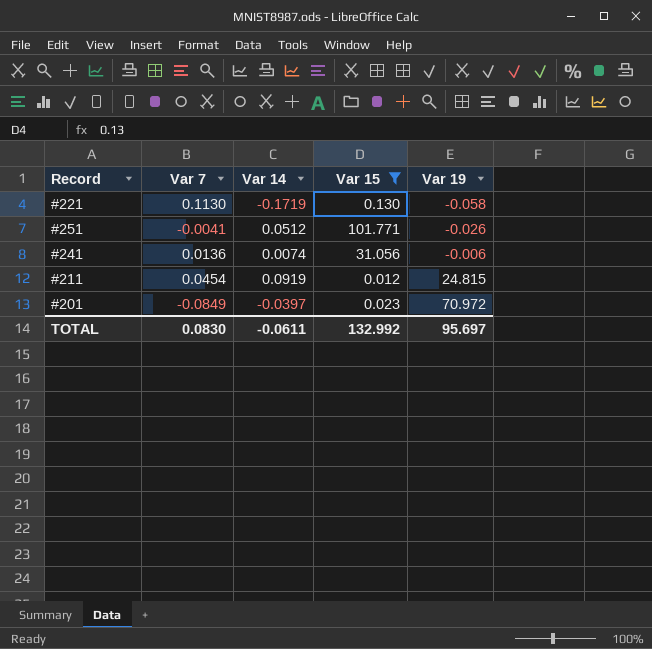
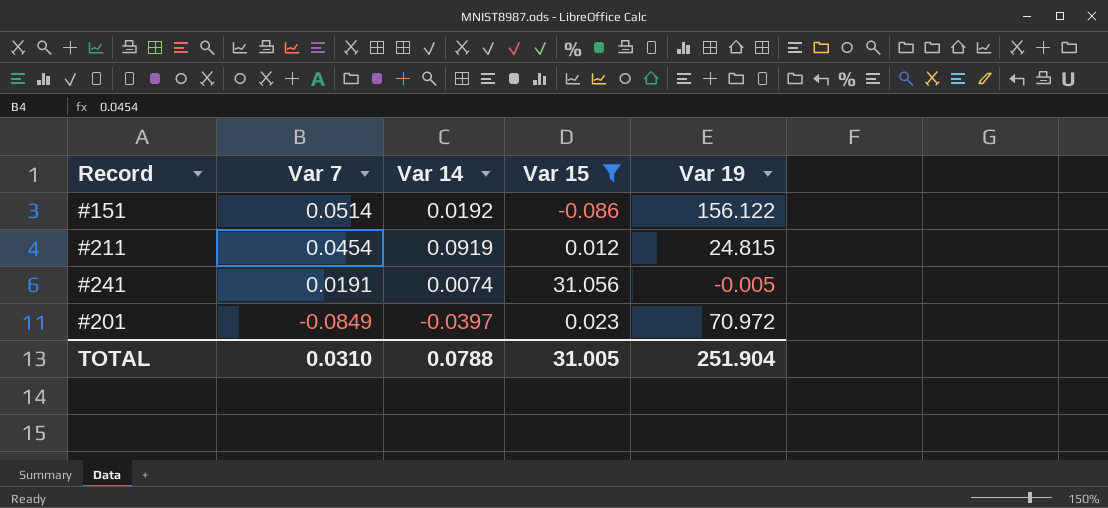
row order: Var 19 ascending -> Var 7 descending
row #221: 0.1130 | -0.1719 | 0.130 | -0.058 -> none
row #251: -0.0041 | 0.0512 | 101.771 | -0.026 -> none
row #151: none -> 0.0514 | 0.0192 | -0.086 | 156.122
#241 | Var 7: 0.0136 -> 0.0191
#241 | Var 19: -0.006 -> -0.005
TOTAL | Var 7: 0.0830 -> 0.0310
TOTAL | Var 14: -0.0611 -> 0.0788
TOTAL | Var 15: 132.992 -> 31.005
TOTAL | Var 19: 95.697 -> 251.904

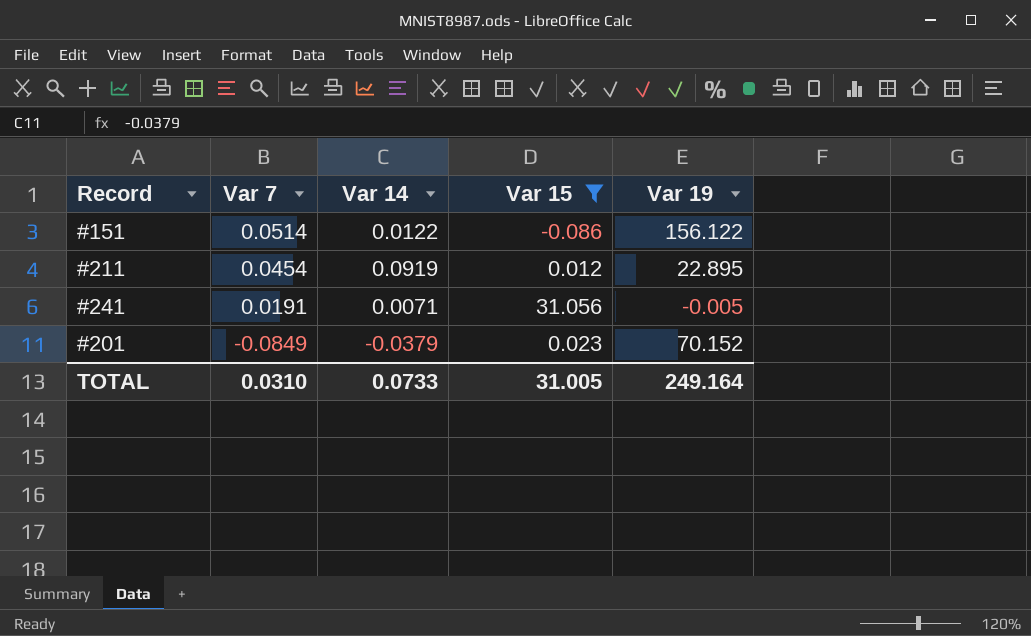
#151 | Var 14: 0.0192 -> 0.0122
#211 | Var 19: 24.815 -> 22.895
#241 | Var 14: 0.0074 -> 0.0071
#201 | Var 14: -0.0397 -> -0.0379
#201 | Var 19: 70.972 -> 70.152
TOTAL | Var 14: 0.0788 -> 0.0733
TOTAL | Var 19: 251.904 -> 249.164

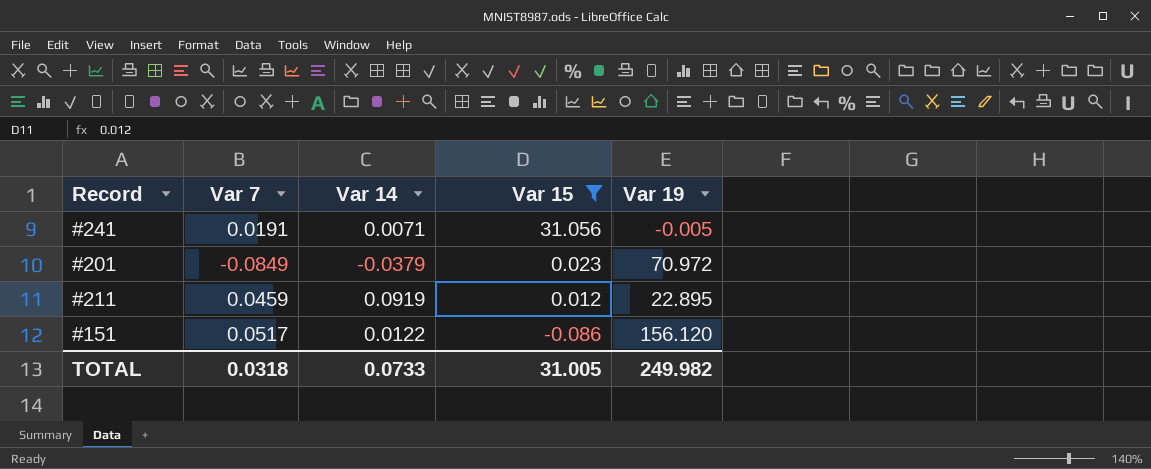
row order: Var 7 descending -> Var 15 descending
#201 | Var 19: 70.152 -> 70.972
#211 | Var 7: 0.0454 -> 0.0459
#151 | Var 7: 0.0514 -> 0.0517
#151 | Var 19: 156.122 -> 156.120
TOTAL | Var 7: 0.0310 -> 0.0318
TOTAL | Var 19: 249.164 -> 249.982

